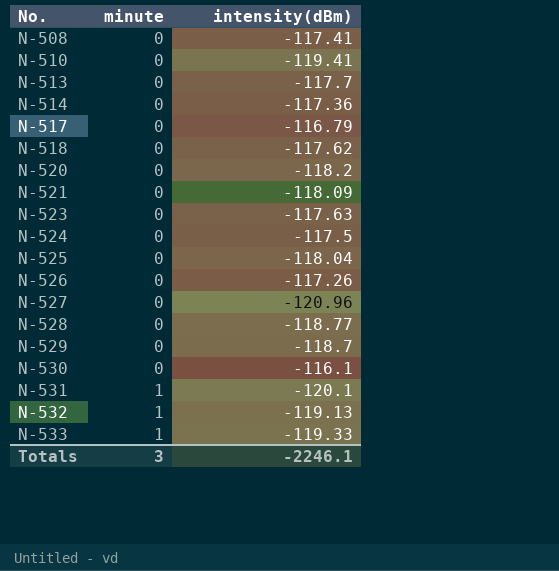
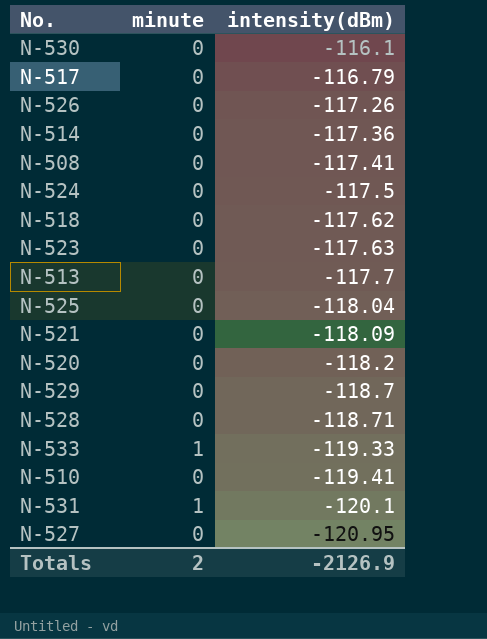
row order: No. ascending -> intensity(dBm) descending
row N-532: 1 | -119.13 -> none
N-528 | intensity(dBm): -118.77 -> -118.71
N-527 | intensity(dBm): -120.96 -> -120.95
Totals | minute: 3 -> 2
Totals | intensity(dBm): -2246.1 -> -2126.9

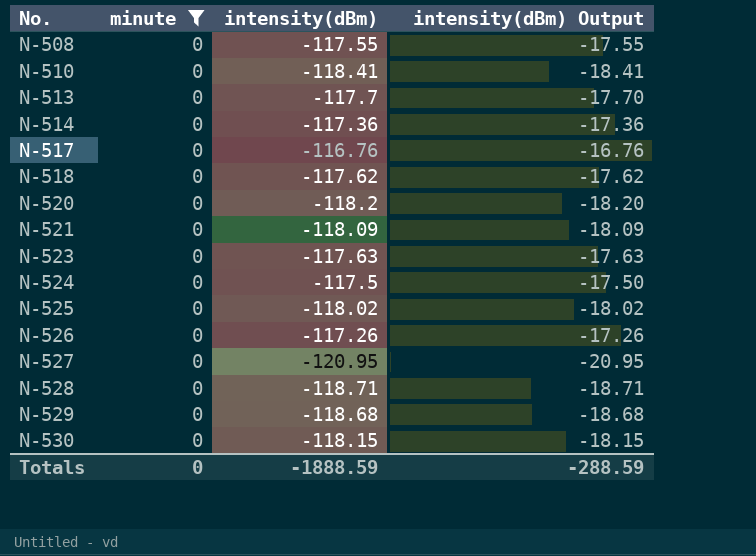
filter: none -> minute = 0
row order: intensity(dBm) descending -> No. ascending
column intensity(dBm) Output | formula: none -> [intensity(dBm)] + 100
N-508 | intensity(dBm): -117.41 -> -117.55
N-510 | intensity(dBm): -119.41 -> -118.41
N-517 | intensity(dBm): -116.79 -> -116.76
N-525 | intensity(dBm): -118.04 -> -118.02
N-529 | intensity(dBm): -118.7 -> -118.68
N-530 | intensity(dBm): -116.1 -> -118.15
Totals | minute: 2 -> 0
Totals | intensity(dBm): -2126.9 -> -1888.59

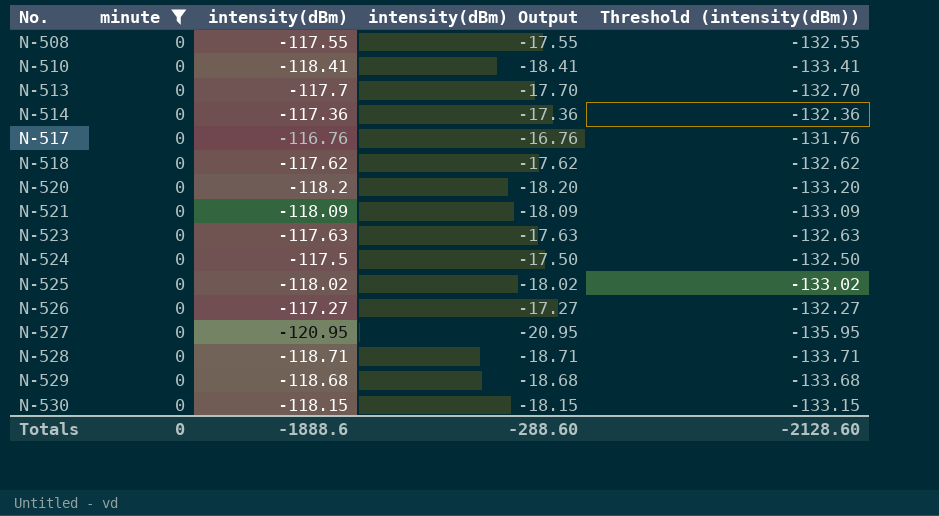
column Threshold (intensity(dBm)) | formula: none -> [intensity(dBm)] - 15
N-526 | intensity(dBm): -117.26 -> -117.27
N-526 | intensity(dBm) Output: -17.26 -> -17.27
Totals | intensity(dBm): -1888.59 -> -1888.6
Totals | intensity(dBm) Output: -288.59 -> -288.60

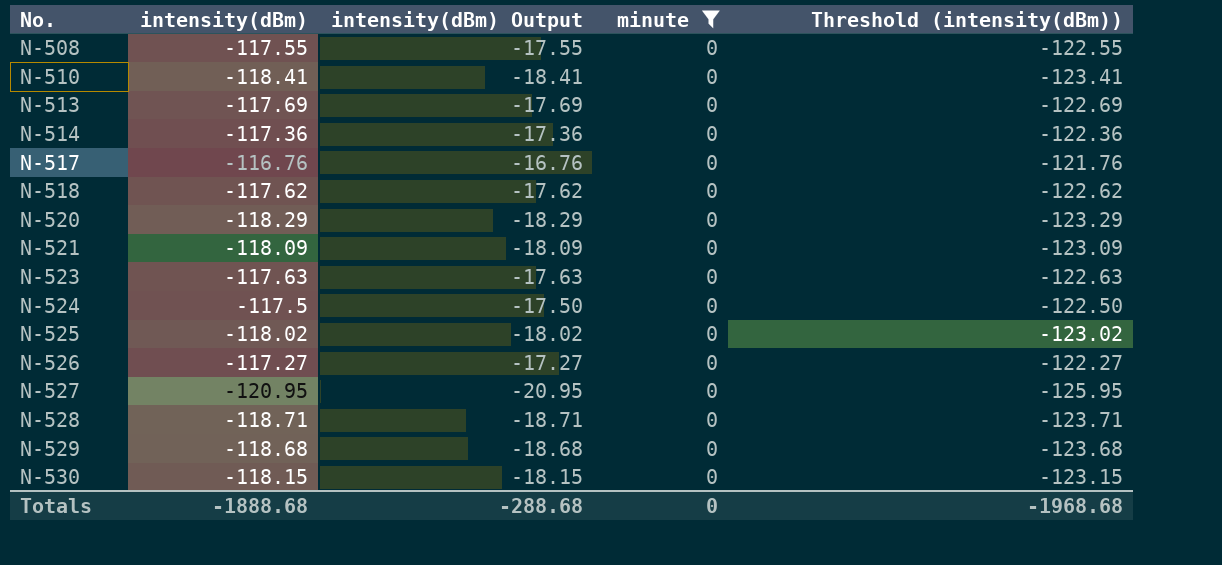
column minute | position: 2 -> 4
column Threshold (intensity(dBm)) | formula: [intensity(dBm)] - 15 -> [intensity(dBm)] - 5
N-513 | intensity(dBm): -117.7 -> -117.69
N-513 | intensity(dBm) Output: -17.70 -> -17.69
N-520 | intensity(dBm): -118.2 -> -118.29
N-520 | intensity(dBm) Output: -18.20 -> -18.29
Totals | intensity(dBm): -1888.6 -> -1888.68
Totals | intensity(dBm) Output: -288.60 -> -288.68
Totals | Threshold (intensity(dBm)): -2128.60 -> -1968.68

